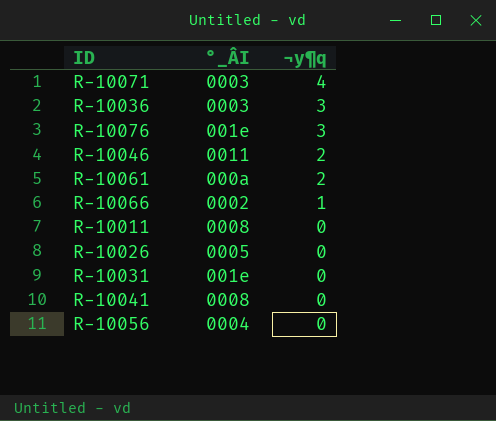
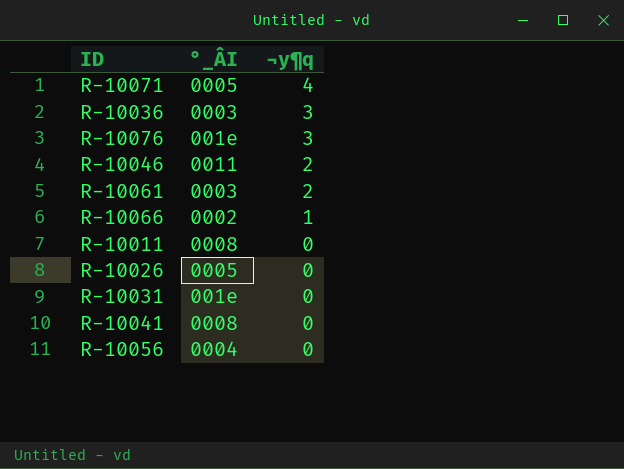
R-10071 | °_ÂI: 0003 -> 0005
R-10061 | °_ÂI: 000a -> 0003

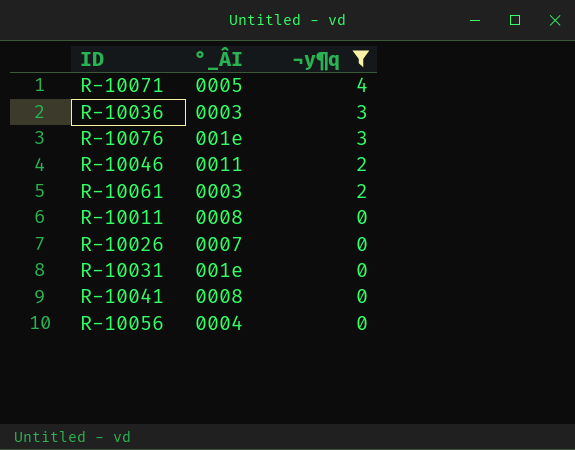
filter: none -> ¬y¶q != 1
R-10026 | °_ÂI: 0005 -> 0007

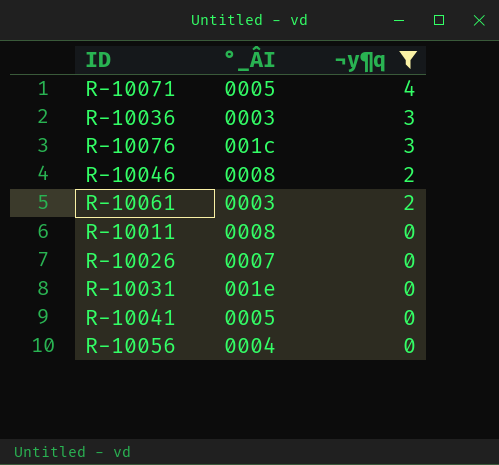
R-10076 | °_ÂI: 001e -> 001c
R-10046 | °_ÂI: 0011 -> 0008
R-10041 | °_ÂI: 0008 -> 0005

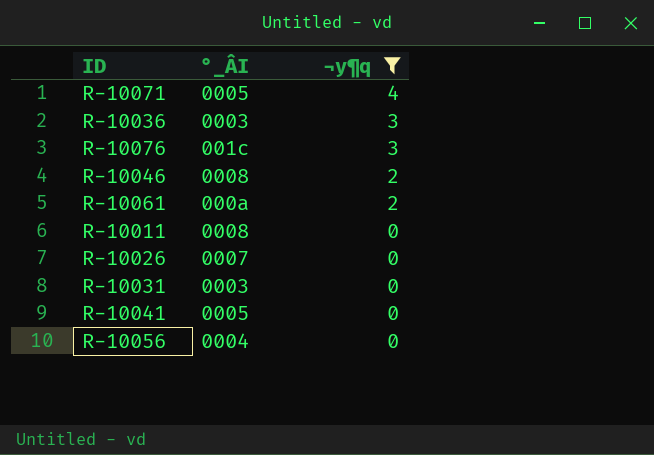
R-10061 | °_ÂI: 0003 -> 000a
R-10031 | °_ÂI: 001e -> 0003

